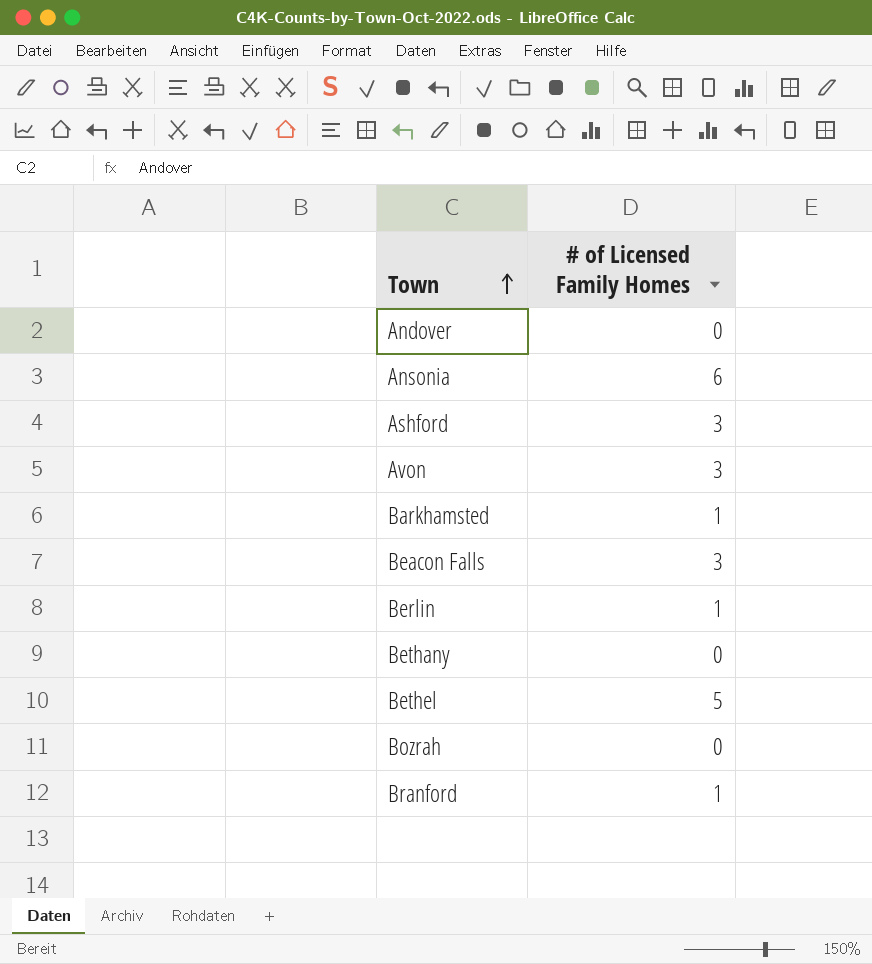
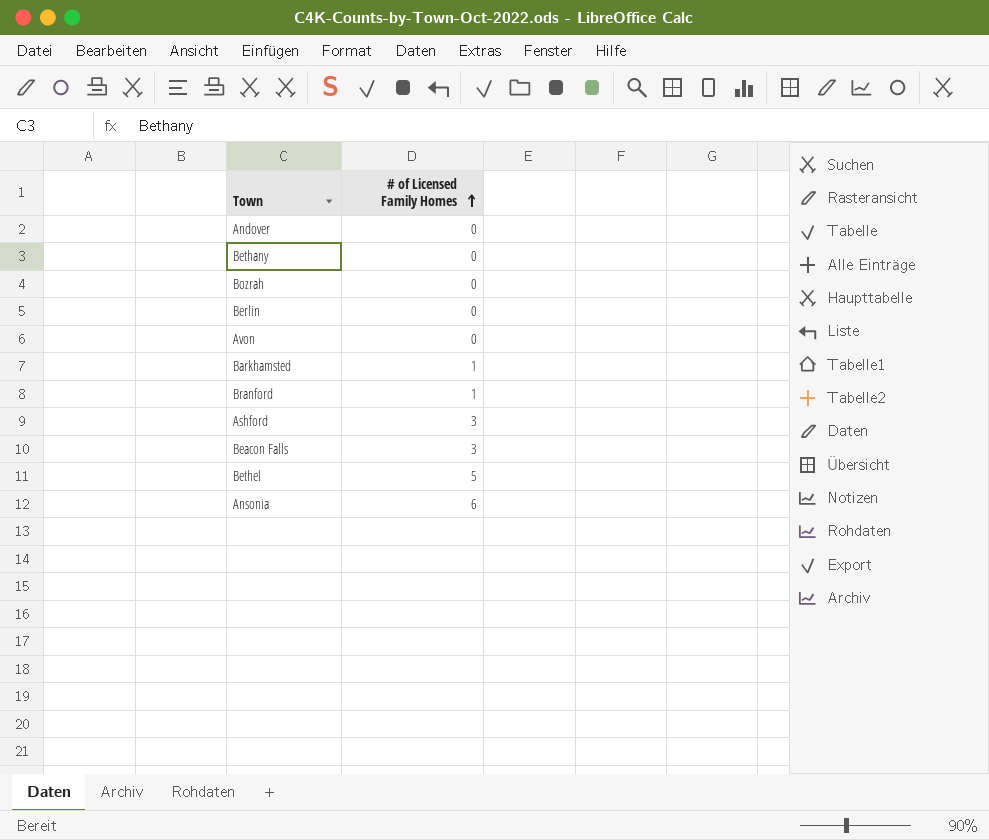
row order: Town ascending -> # of Licensed Family Homes ascending
Berlin | # of Licensed Family Homes: 1 -> 0
Avon | # of Licensed Family Homes: 3 -> 0

